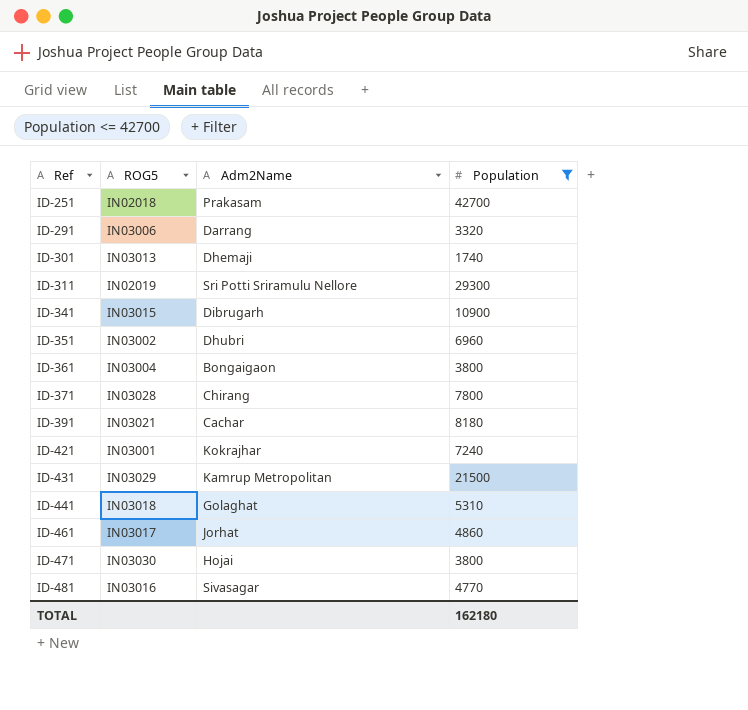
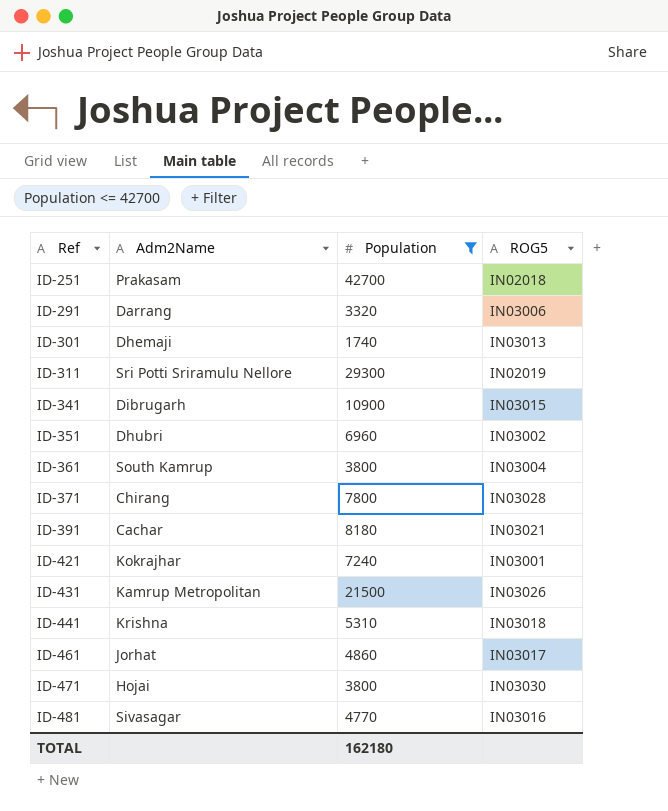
column ROG5 | position: 2 -> 4
ID-361 | Adm2Name: Bongaigaon -> South Kamrup
ID-431 | ROG5: IN03029 -> IN03026
ID-441 | Adm2Name: Golaghat -> Krishna

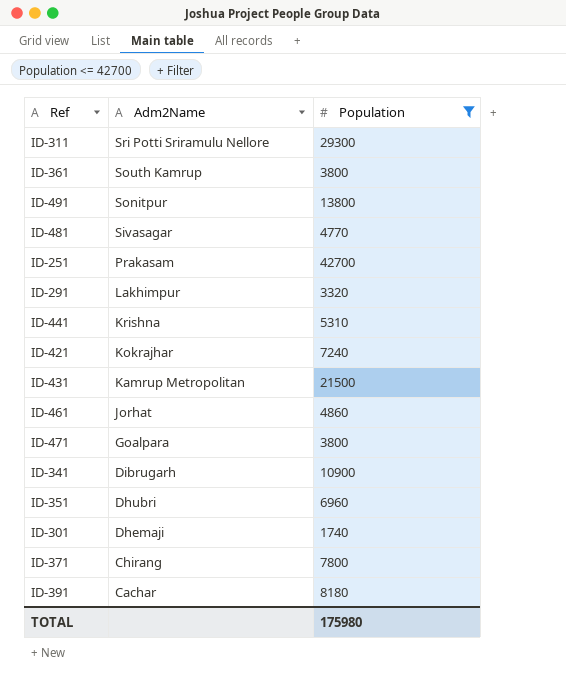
row order: Ref ascending -> Adm2Name descending
column ROG5 | position: 4 -> none
row ID-491: none -> Sonitpur | 13800
ID-291 | Adm2Name: Darrang -> Lakhimpur
ID-471 | Adm2Name: Hojai -> Goalpara
TOTAL | Population: 162180 -> 175980

